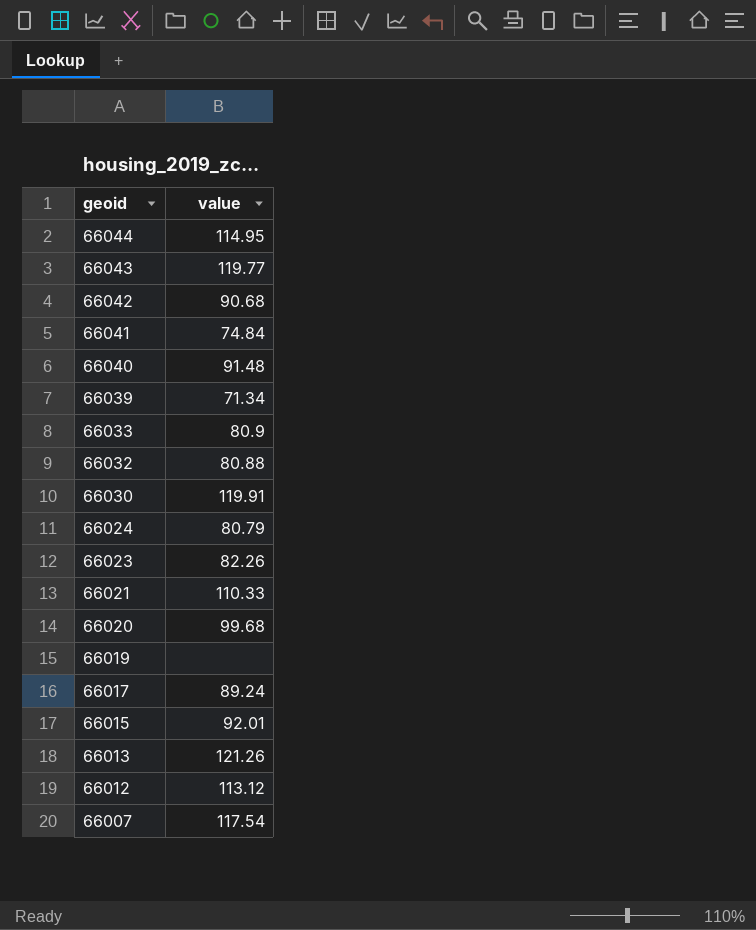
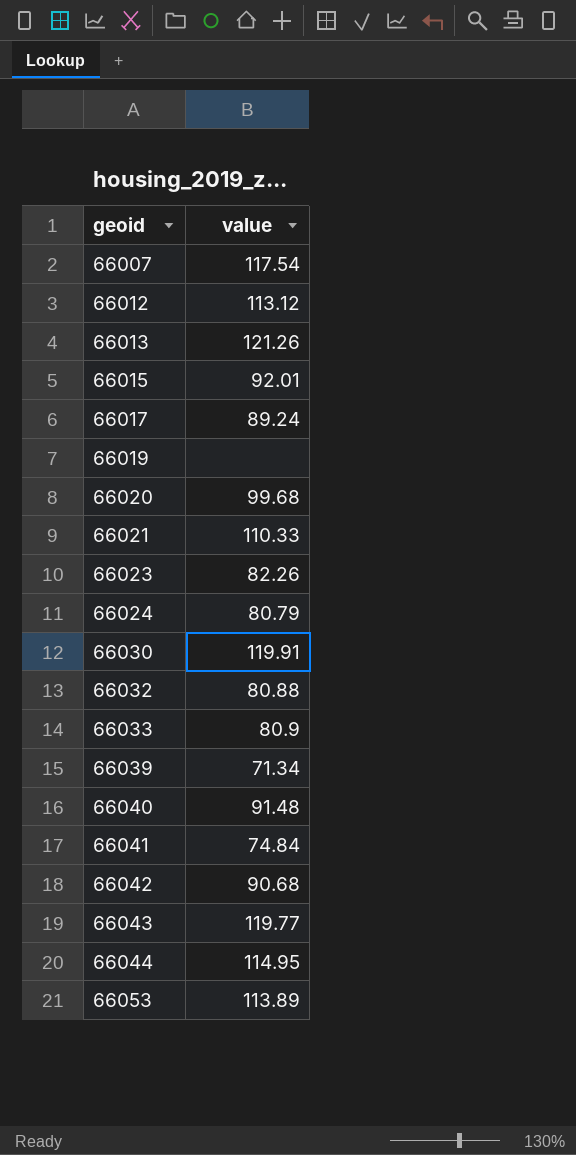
row order: geoid descending -> geoid ascending
row 66053: none -> 113.89

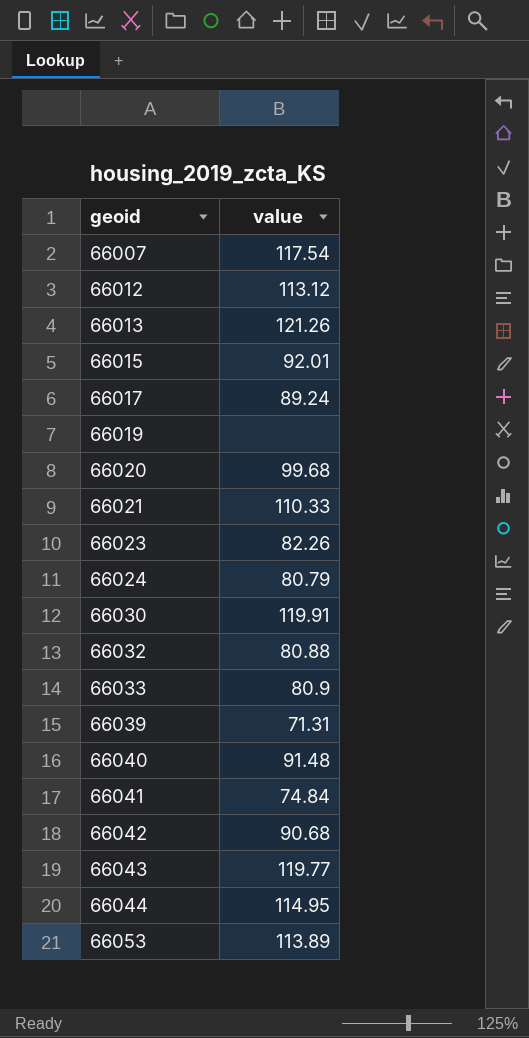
66039 | value: 71.34 -> 71.31

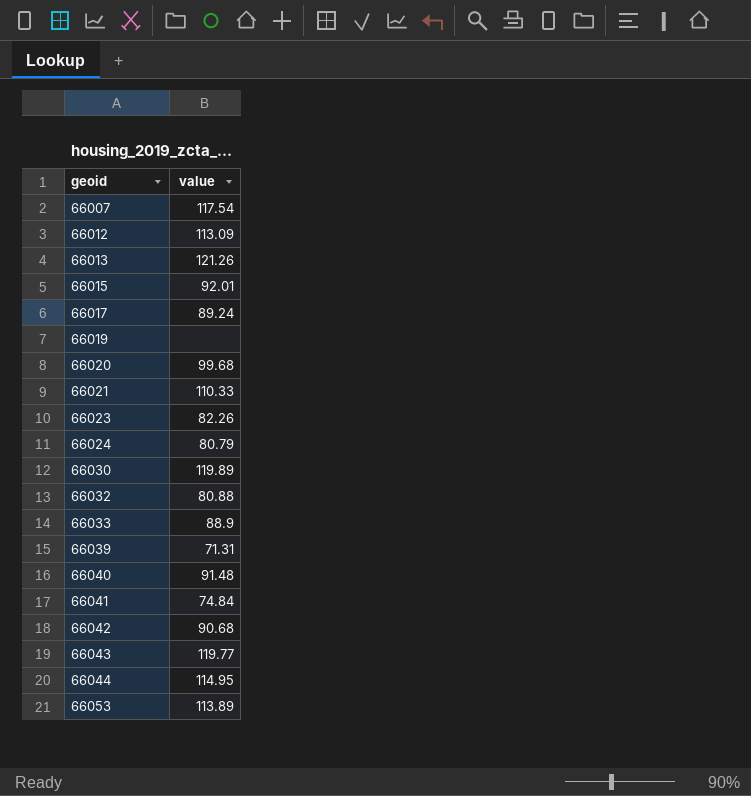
66012 | value: 113.12 -> 113.09
66030 | value: 119.91 -> 119.89
66033 | value: 80.9 -> 88.9

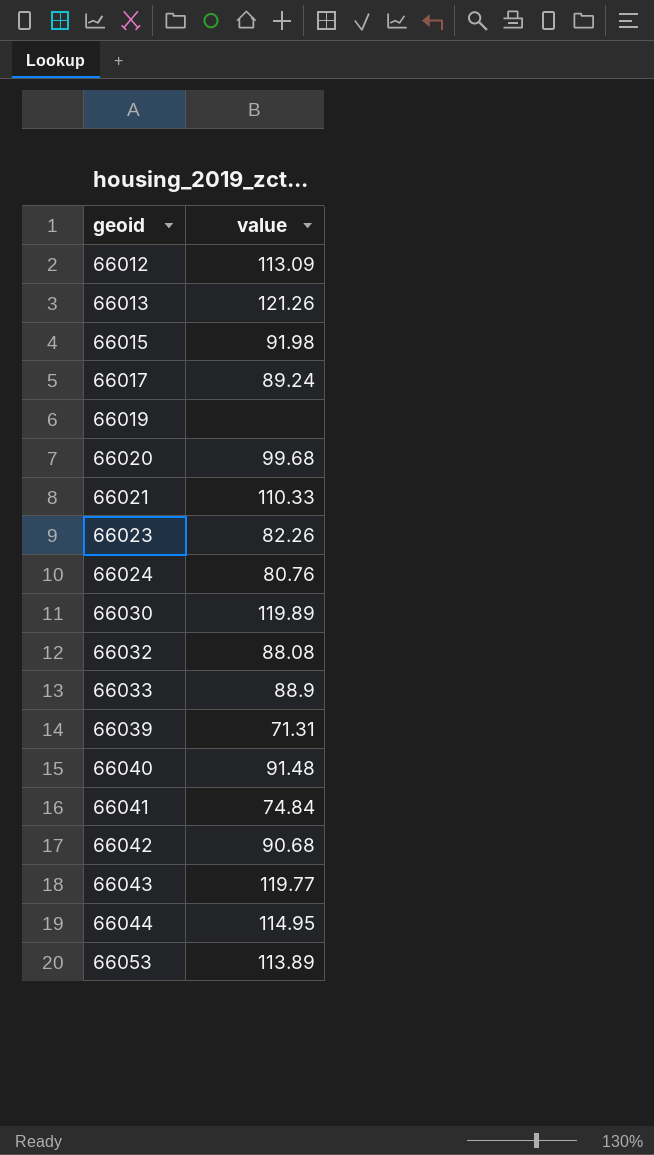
row 66007: 117.54 -> none
66015 | value: 92.01 -> 91.98
66024 | value: 80.79 -> 80.76
66032 | value: 80.88 -> 88.08

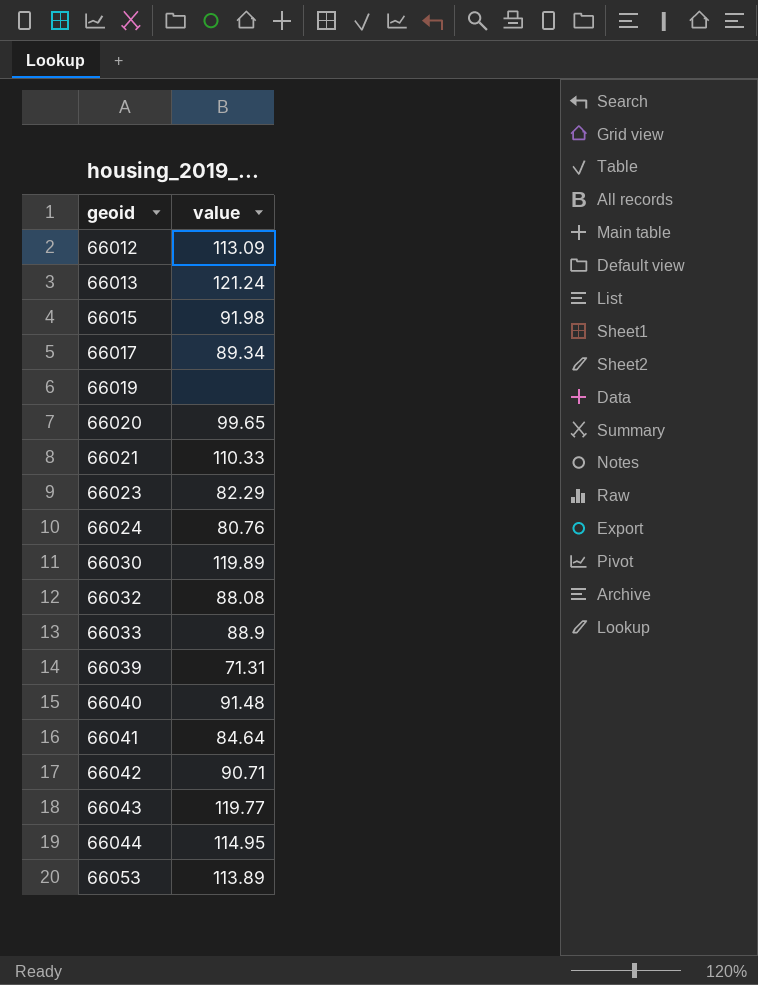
66013 | value: 121.26 -> 121.24
66017 | value: 89.24 -> 89.34
66020 | value: 99.68 -> 99.65
66023 | value: 82.26 -> 82.29
66041 | value: 74.84 -> 84.64
66042 | value: 90.68 -> 90.71

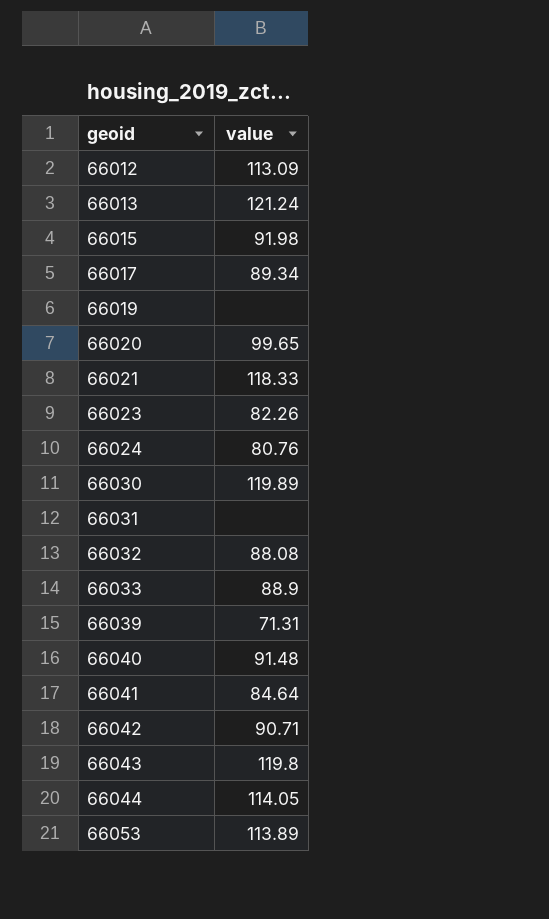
66021 | value: 110.33 -> 118.33
66023 | value: 82.29 -> 82.26
row 66031: none -> none
66043 | value: 119.77 -> 119.8
66044 | value: 114.95 -> 114.05

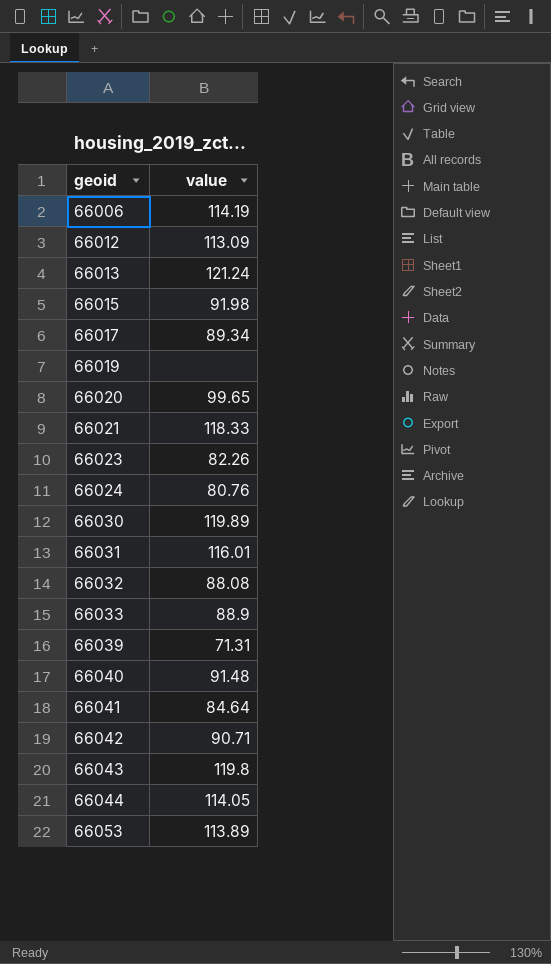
row 66006: none -> 114.19
66031 | value: none -> 116.01

